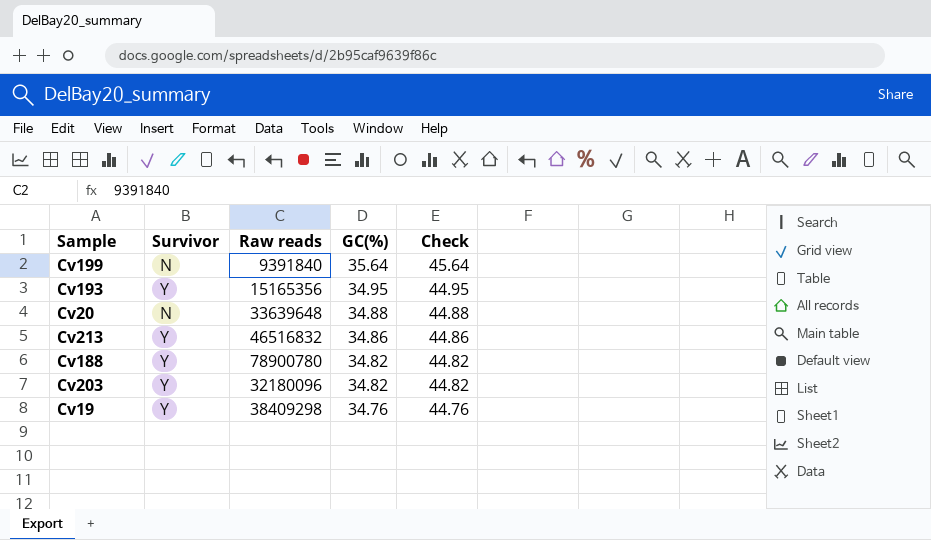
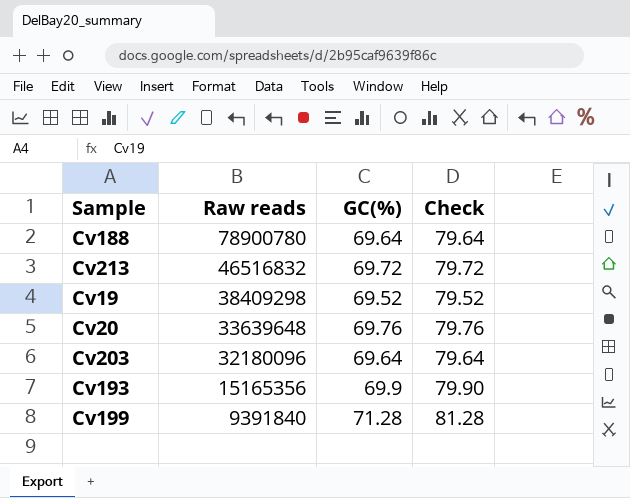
row order: GC(%) descending -> Raw reads descending
column Survivor | position: 2 -> none
Cv188 | GC(%): 34.82 -> 69.64
Cv188 | Check: 44.82 -> 79.64
Cv213 | GC(%): 34.86 -> 69.72
Cv213 | Check: 44.86 -> 79.72
Cv19 | GC(%): 34.76 -> 69.52
Cv19 | Check: 44.76 -> 79.52
Cv20 | GC(%): 34.88 -> 69.76
Cv20 | Check: 44.88 -> 79.76
Cv203 | GC(%): 34.82 -> 69.64
Cv203 | Check: 44.82 -> 79.64
Cv193 | GC(%): 34.95 -> 69.9
Cv193 | Check: 44.95 -> 79.90
Cv199 | GC(%): 35.64 -> 71.28
Cv199 | Check: 45.64 -> 81.28

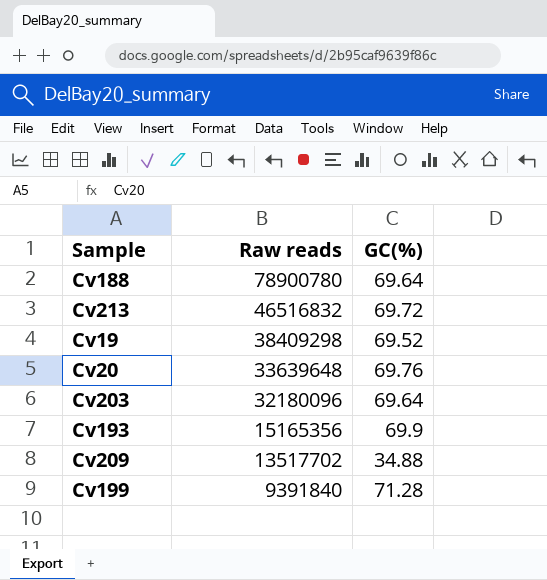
column Check | formula: [GC(%)] + 10 -> none
row Cv209: none -> 13517702 | 34.88

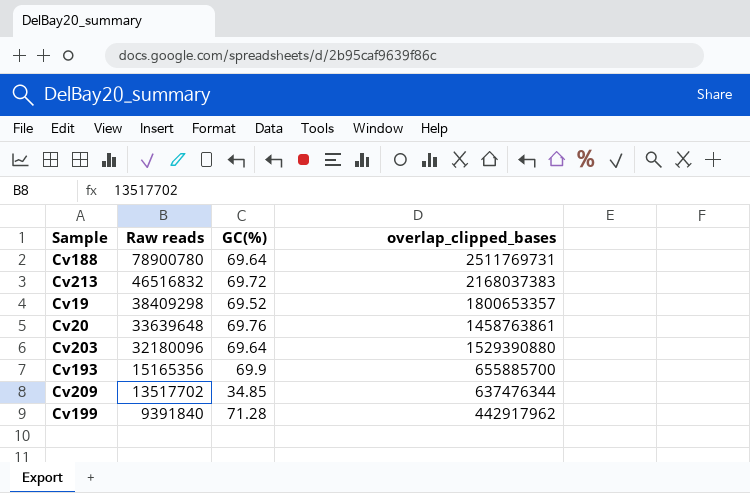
column overlap_clipped_bases | position: none -> 4
Cv209 | GC(%): 34.88 -> 34.85

